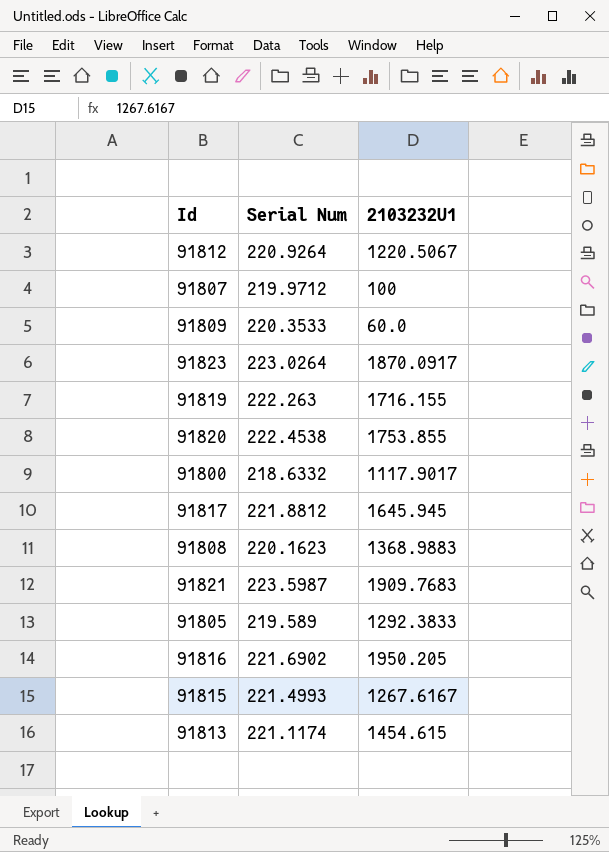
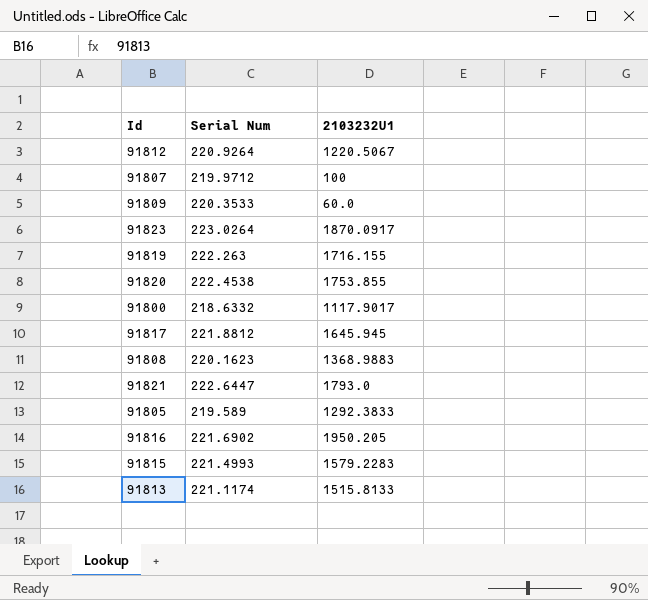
91821 | Serial Num: 223.5987 -> 222.6447
91821 | 2103232U1: 1909.7683 -> 1793.0
91815 | 2103232U1: 1267.6167 -> 1579.2283
91813 | 2103232U1: 1454.615 -> 1515.8133

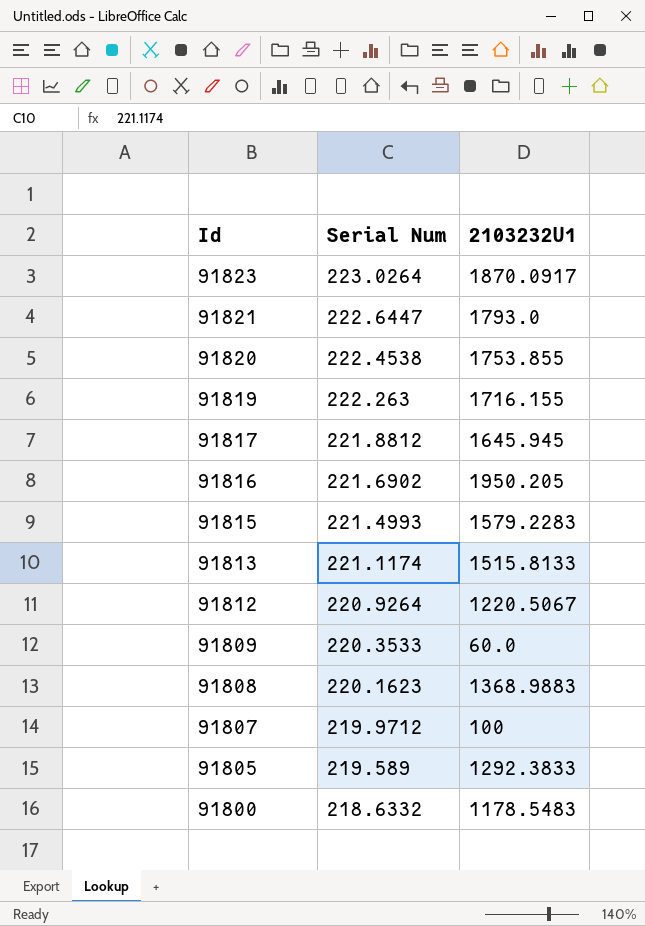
row order: none -> Id descending
91800 | 2103232U1: 1117.9017 -> 1178.5483

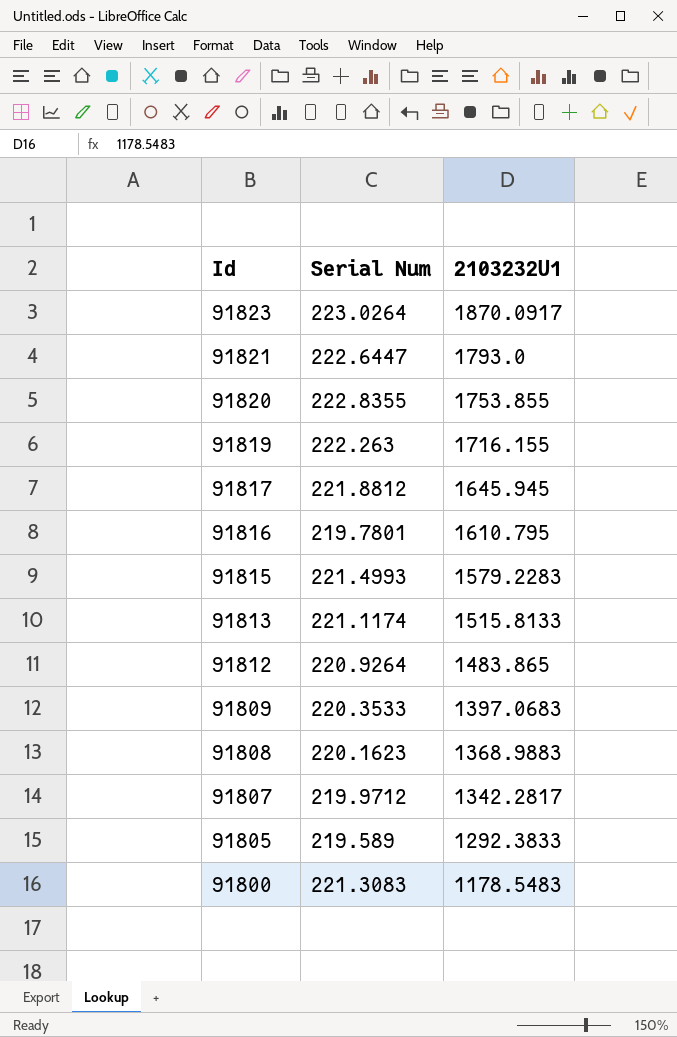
91820 | Serial Num: 222.4538 -> 222.8355
91816 | Serial Num: 221.6902 -> 219.7801
91816 | 2103232U1: 1950.205 -> 1610.795
91812 | 2103232U1: 1220.5067 -> 1483.865
91809 | 2103232U1: 60.0 -> 1397.0683
91807 | 2103232U1: 100 -> 1342.2817
91800 | Serial Num: 218.6332 -> 221.3083

